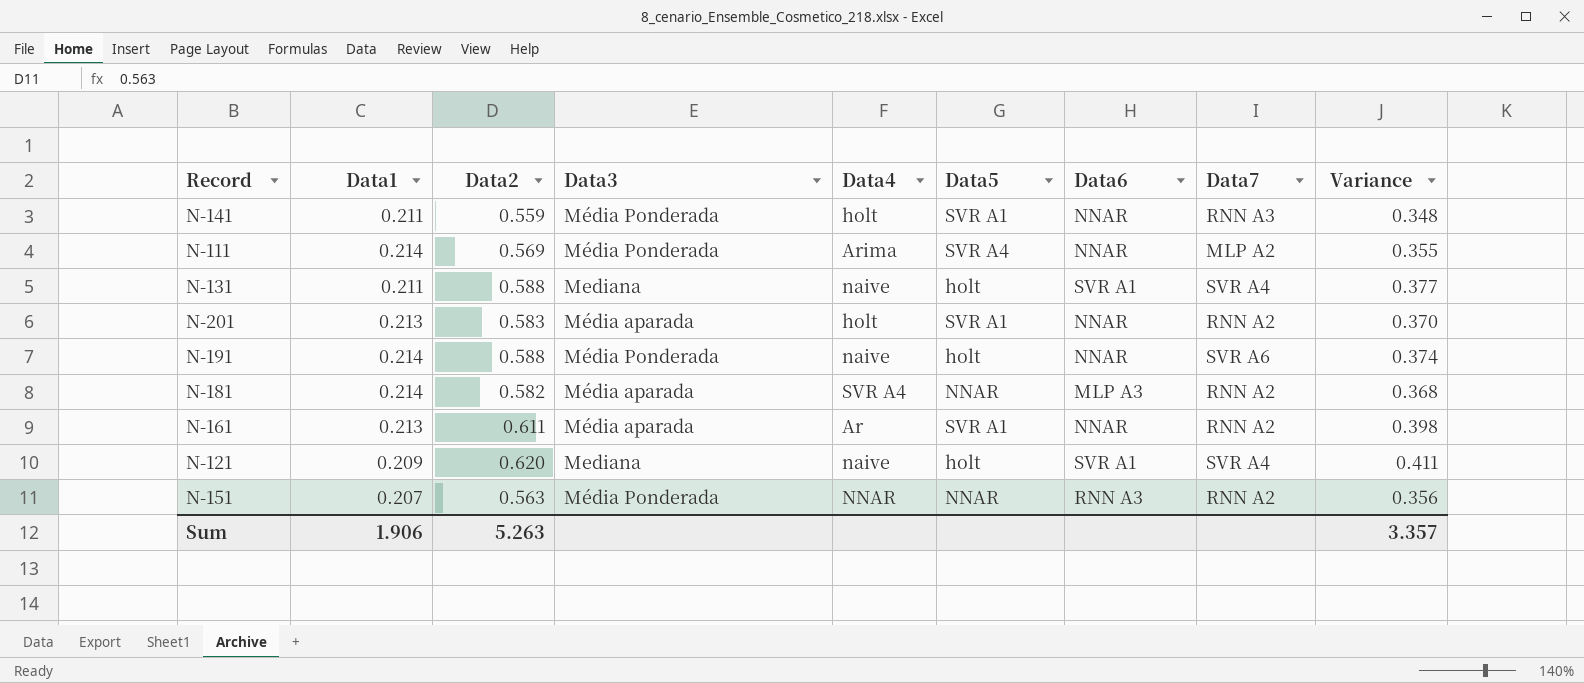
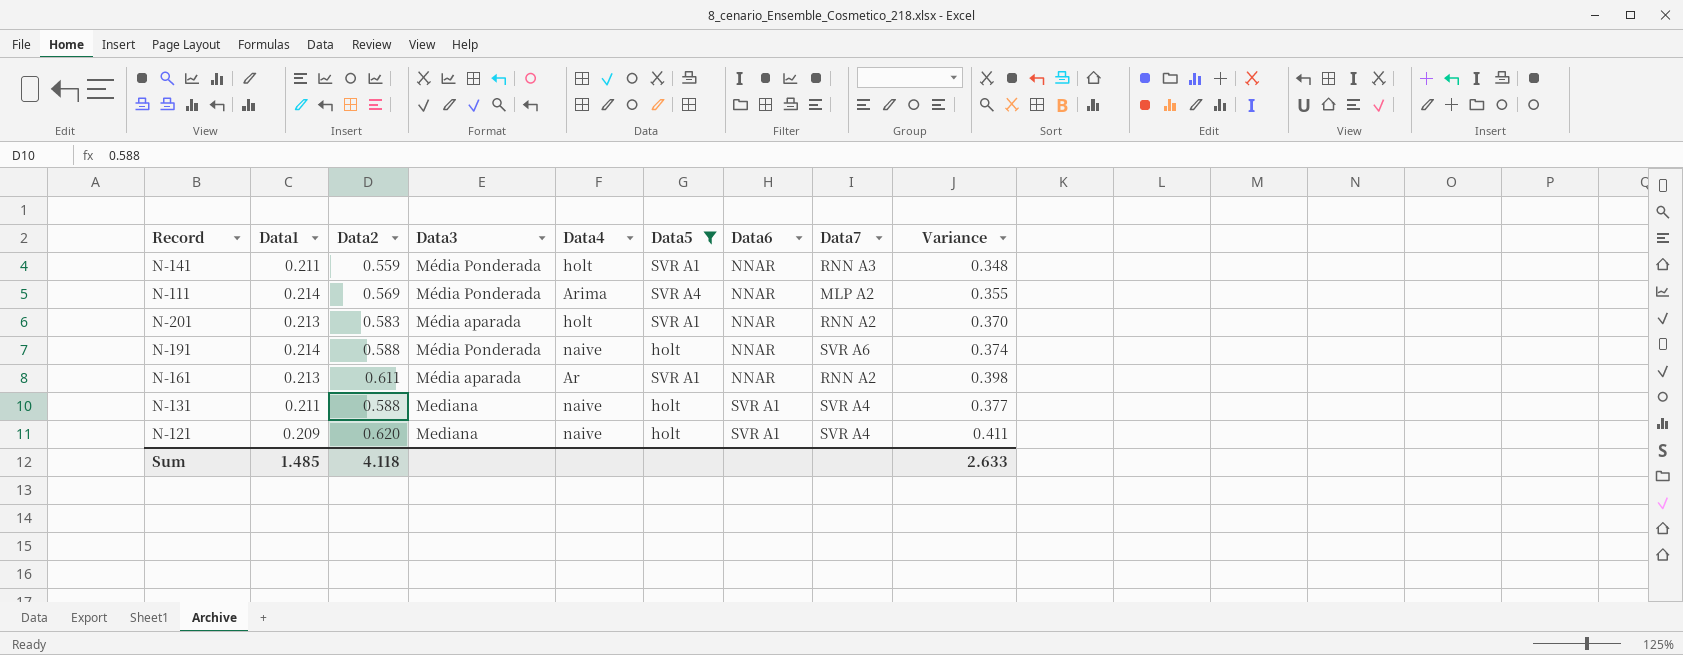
filter: none -> Data5 != NNAR
row order: none -> Data6 ascending
Sum | Data1: 1.906 -> 1.485
Sum | Data2: 5.263 -> 4.118
Sum | Variance: 3.357 -> 2.633

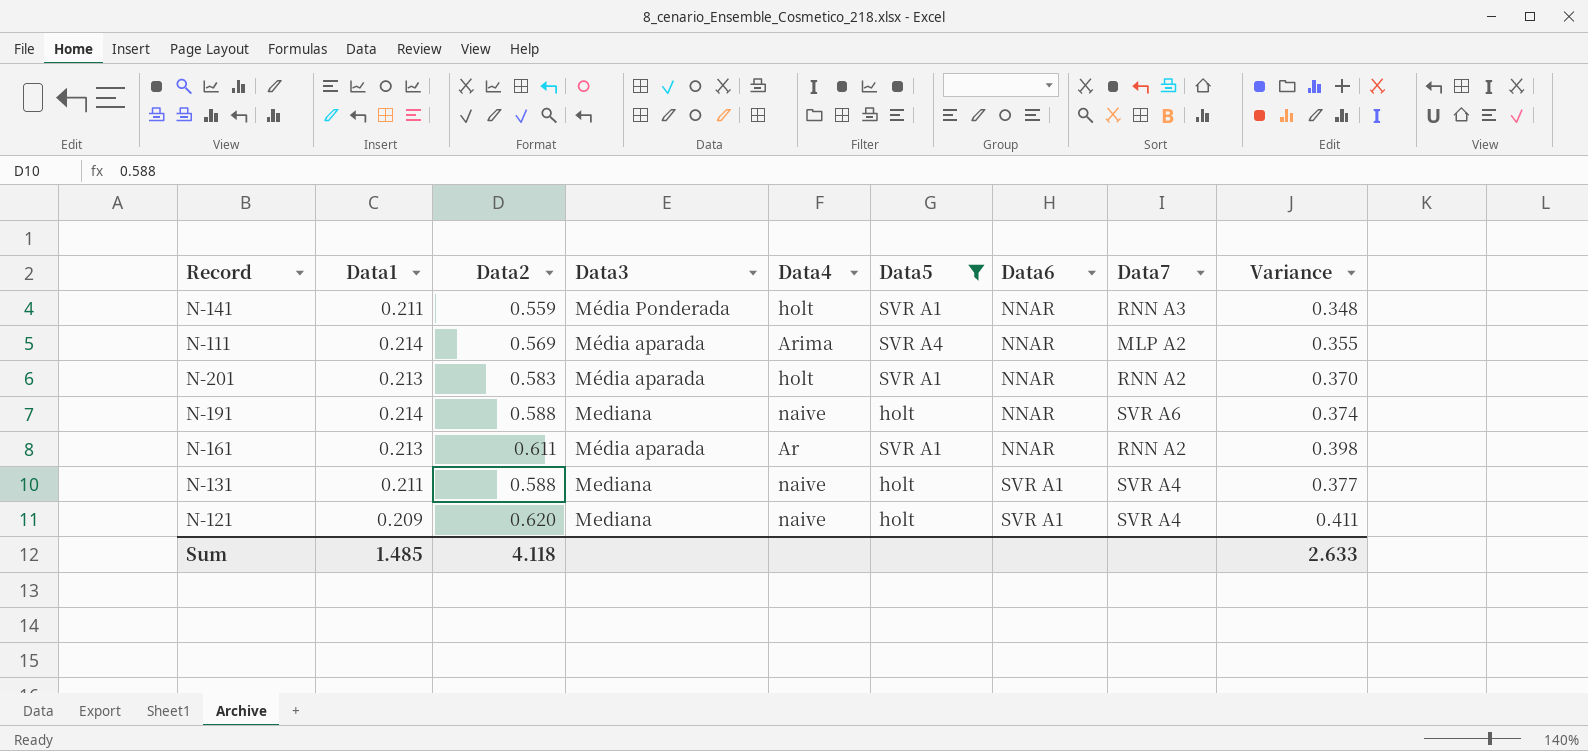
N-111 | Data3: Média Ponderada -> Média aparada
N-191 | Data3: Média Ponderada -> Mediana

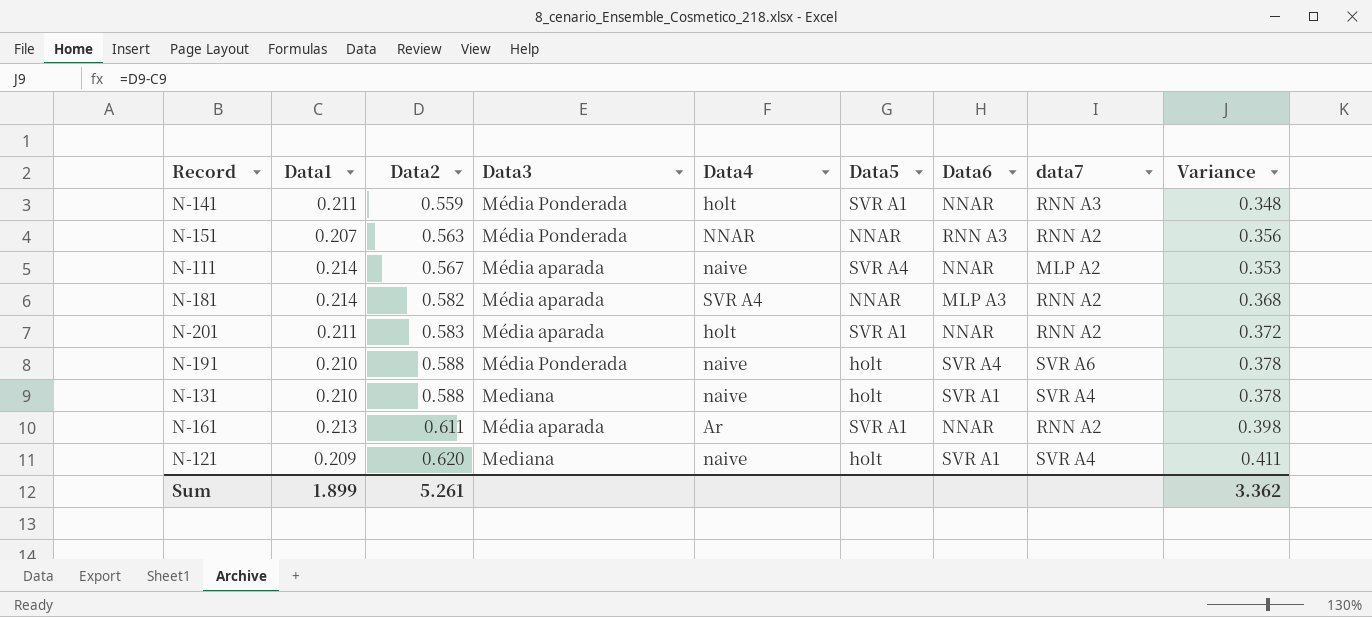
filter: Data5 != NNAR -> none
row order: Data6 ascending -> Data2 ascending
column name: Data7 -> data7
N-111 | Data2: 0.569 -> 0.567
N-111 | Data4: Arima -> naive
N-111 | Variance: 0.355 -> 0.353
N-201 | Data1: 0.213 -> 0.211
N-201 | Variance: 0.370 -> 0.372
N-191 | Data1: 0.214 -> 0.210
N-191 | Data3: Mediana -> Média Ponderada
N-191 | Data6: NNAR -> SVR A4
N-191 | Variance: 0.374 -> 0.378
N-131 | Data1: 0.211 -> 0.210
N-131 | Variance: 0.377 -> 0.378
Sum | Data1: 1.485 -> 1.899
Sum | Data2: 4.118 -> 5.261
Sum | Variance: 2.633 -> 3.362

